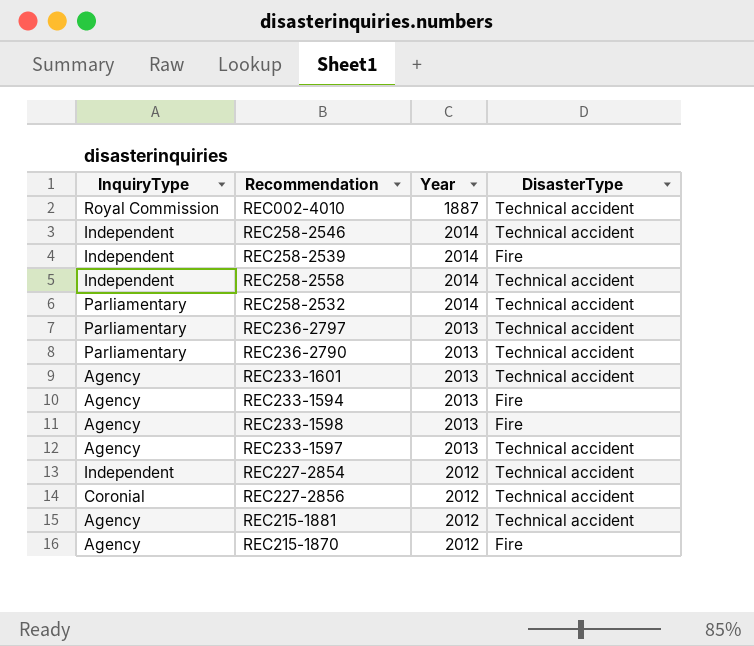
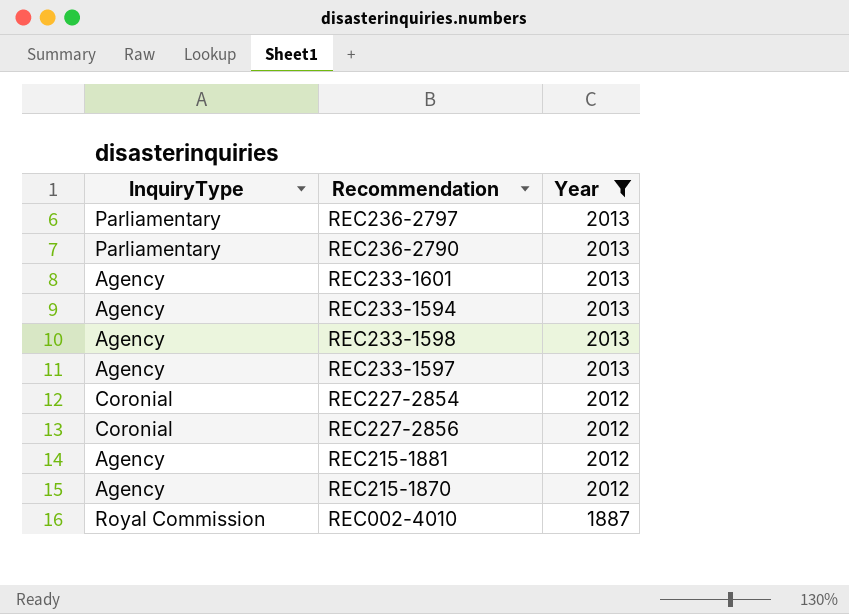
filter: none -> Year != 2014
row order: none -> Year descending
column DisasterType | position: 4 -> none
REC227-2854 | InquiryType: Independent -> Coronial

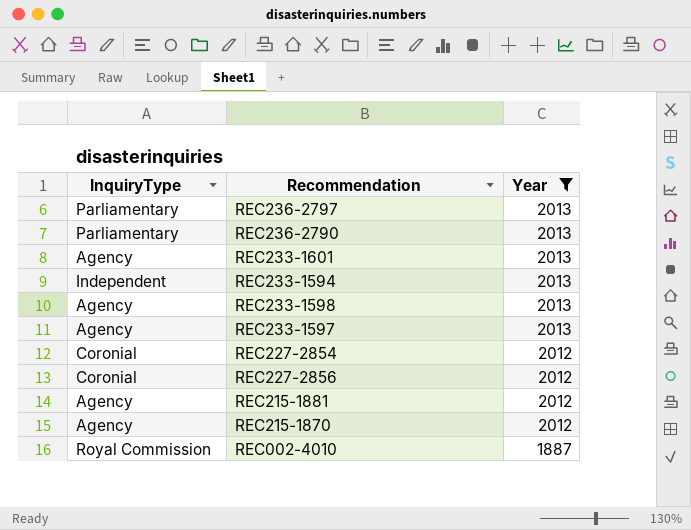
REC233-1594 | InquiryType: Agency -> Independent

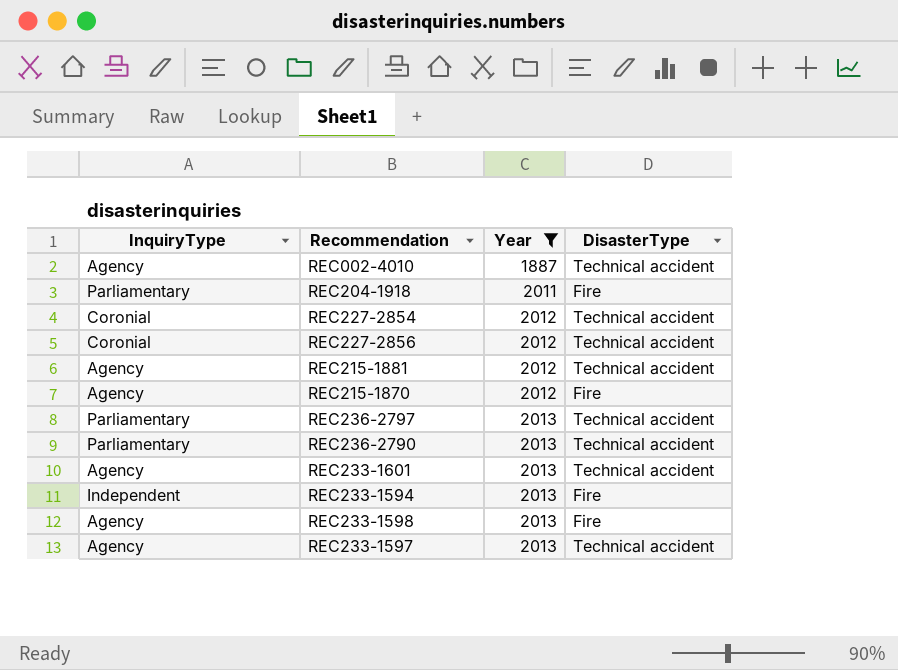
row order: Year descending -> Year ascending
column DisasterType | position: none -> 4
REC002-4010 | InquiryType: Royal Commission -> Agency
row REC204-1918: none -> Parliamentary | 2011 | Fire

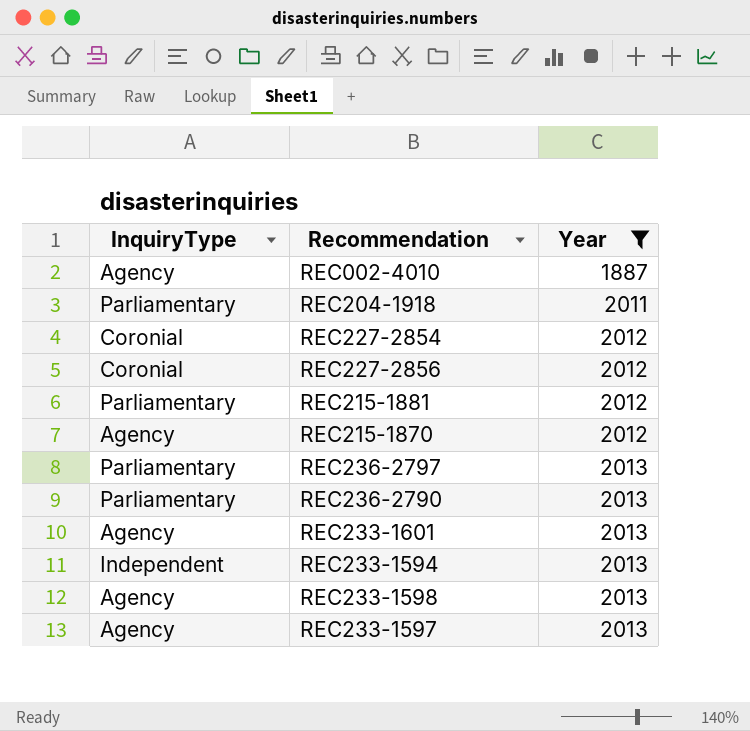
column DisasterType | position: 4 -> none
REC215-1881 | InquiryType: Agency -> Parliamentary

